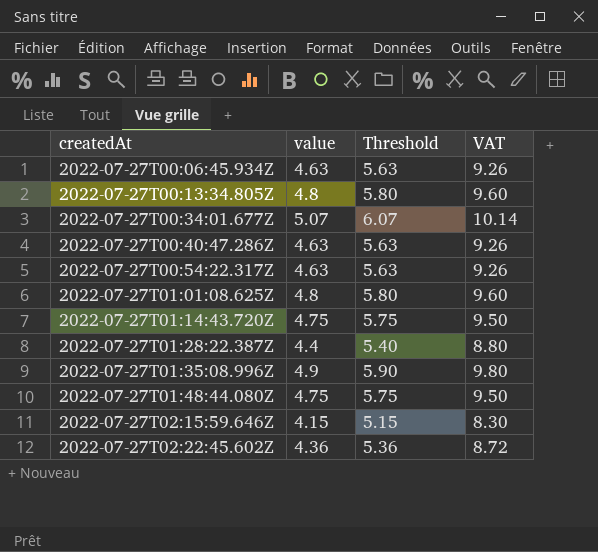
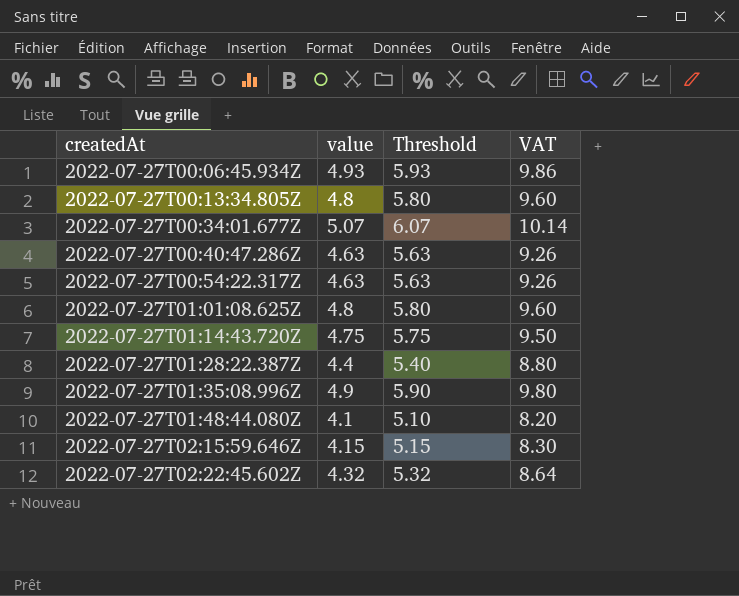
2022-07-27T00:06:45.934Z | value: 4.63 -> 4.93
2022-07-27T00:06:45.934Z | Threshold: 5.63 -> 5.93
2022-07-27T00:06:45.934Z | VAT: 9.26 -> 9.86
2022-07-27T01:48:44.080Z | value: 4.75 -> 4.1
2022-07-27T01:48:44.080Z | Threshold: 5.75 -> 5.10
2022-07-27T01:48:44.080Z | VAT: 9.50 -> 8.20
2022-07-27T02:22:45.602Z | value: 4.36 -> 4.32
2022-07-27T02:22:45.602Z | Threshold: 5.36 -> 5.32
2022-07-27T02:22:45.602Z | VAT: 8.72 -> 8.64

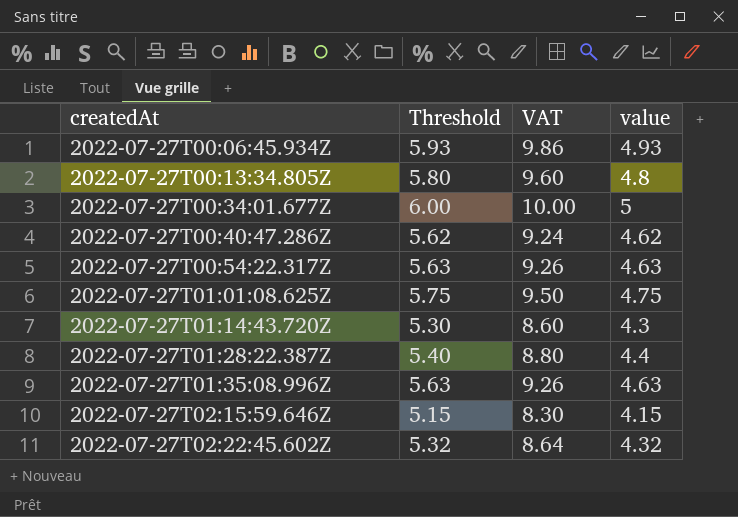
column value | position: 2 -> 4
row 2022-07-27T01:48:44.080Z: 4.1 | 5.10 | 8.20 -> none
2022-07-27T00:34:01.677Z | Threshold: 6.07 -> 6.00
2022-07-27T00:34:01.677Z | VAT: 10.14 -> 10.00
2022-07-27T00:34:01.677Z | value: 5.07 -> 5
2022-07-27T00:40:47.286Z | Threshold: 5.63 -> 5.62
2022-07-27T00:40:47.286Z | VAT: 9.26 -> 9.24
2022-07-27T00:40:47.286Z | value: 4.63 -> 4.62
2022-07-27T01:01:08.625Z | Threshold: 5.80 -> 5.75
2022-07-27T01:01:08.625Z | VAT: 9.60 -> 9.50
2022-07-27T01:01:08.625Z | value: 4.8 -> 4.75
2022-07-27T01:14:43.720Z | Threshold: 5.75 -> 5.30
2022-07-27T01:14:43.720Z | VAT: 9.50 -> 8.60
2022-07-27T01:14:43.720Z | value: 4.75 -> 4.3
2022-07-27T01:35:08.996Z | Threshold: 5.90 -> 5.63
2022-07-27T01:35:08.996Z | VAT: 9.80 -> 9.26
2022-07-27T01:35:08.996Z | value: 4.9 -> 4.63

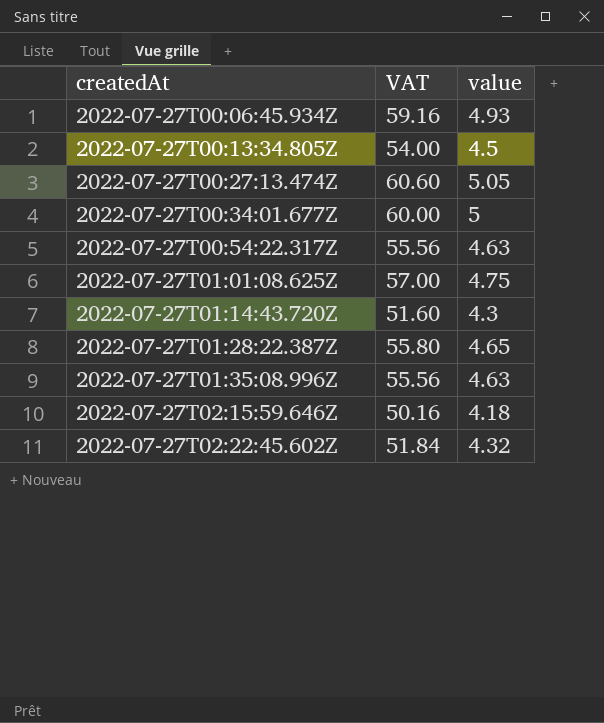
column Threshold | formula: [value] + 1 -> none
column VAT | formula: [value] * 2 -> [value] * 12
row 2022-07-27T00:40:47.286Z: 5.62 | 9.24 | 4.62 -> none
2022-07-27T00:13:34.805Z | value: 4.8 -> 4.5
row 2022-07-27T00:27:13.474Z: none -> 60.60 | 5.05
2022-07-27T01:28:22.387Z | value: 4.4 -> 4.65
2022-07-27T02:15:59.646Z | value: 4.15 -> 4.18

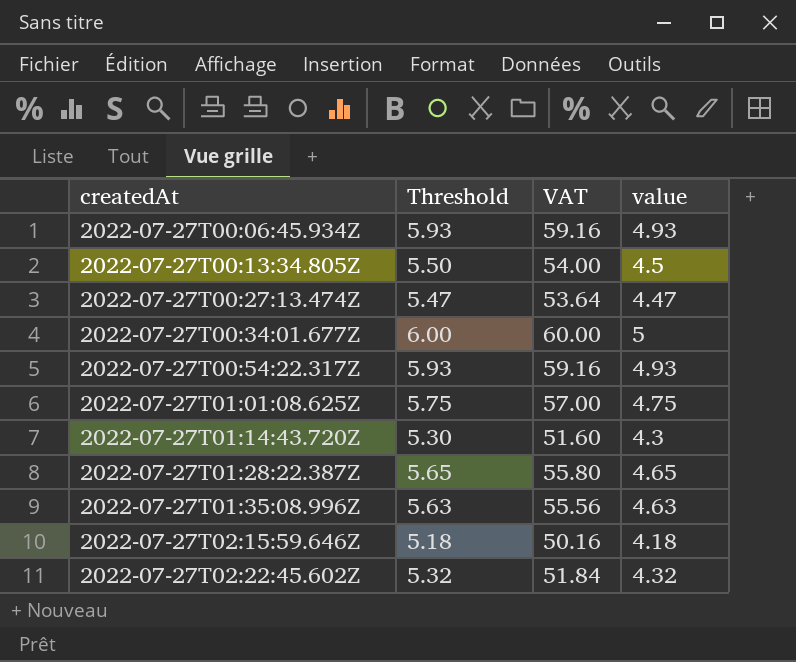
column Threshold | formula: none -> [value] + 1
2022-07-27T00:27:13.474Z | VAT: 60.60 -> 53.64
2022-07-27T00:27:13.474Z | value: 5.05 -> 4.47
2022-07-27T00:54:22.317Z | VAT: 55.56 -> 59.16
2022-07-27T00:54:22.317Z | value: 4.63 -> 4.93

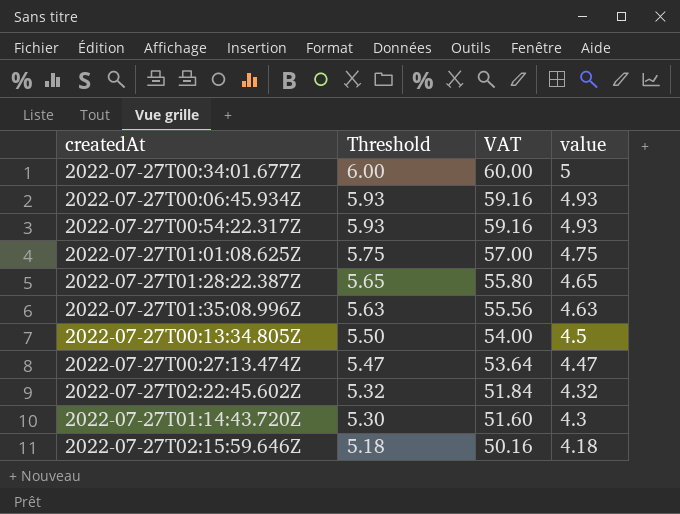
row order: createdAt ascending -> Threshold descending

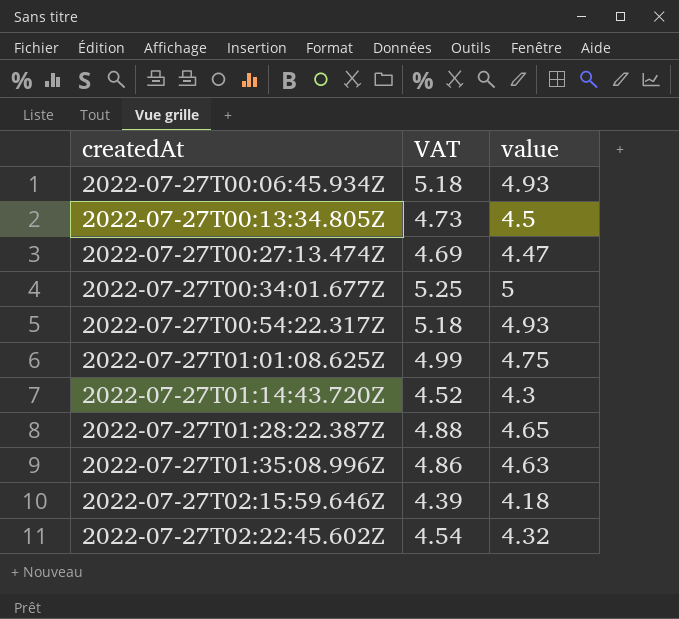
row order: Threshold descending -> createdAt ascending
column Threshold | formula: [value] + 1 -> none
column VAT | formula: [value] * 12 -> [value] * 1.05

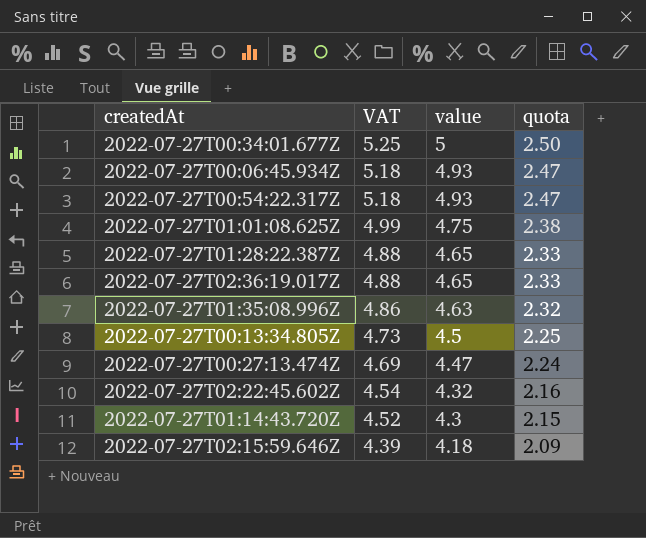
row order: createdAt ascending -> VAT descending
column quota | formula: none -> [value] * 0.5
row 2022-07-27T02:36:19.017Z: none -> 4.88 | 4.65 | 2.33

